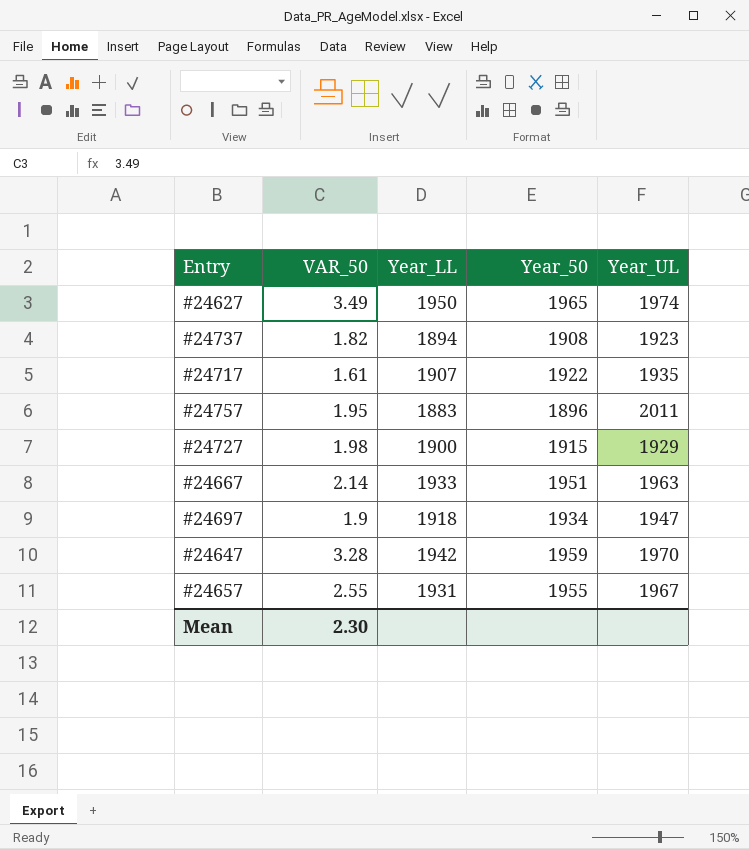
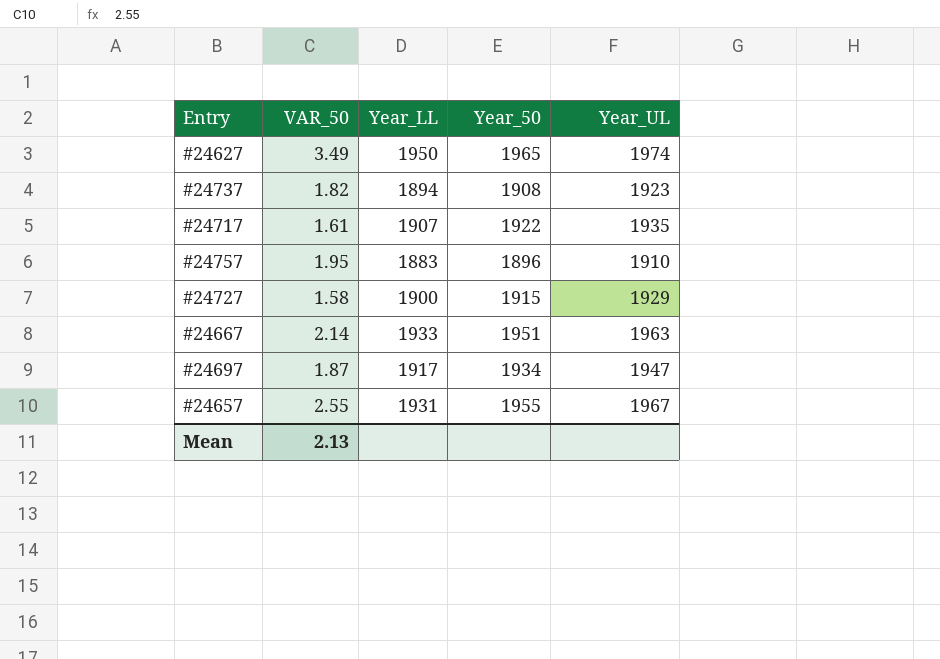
row #24647: 3.28 | 1942 | 1959 | 1970 -> none
#24757 | Year_UL: 2011 -> 1910
#24727 | VAR_50: 1.98 -> 1.58
#24697 | VAR_50: 1.9 -> 1.87
#24697 | Year_LL: 1918 -> 1917
Mean | VAR_50: 2.30 -> 2.13

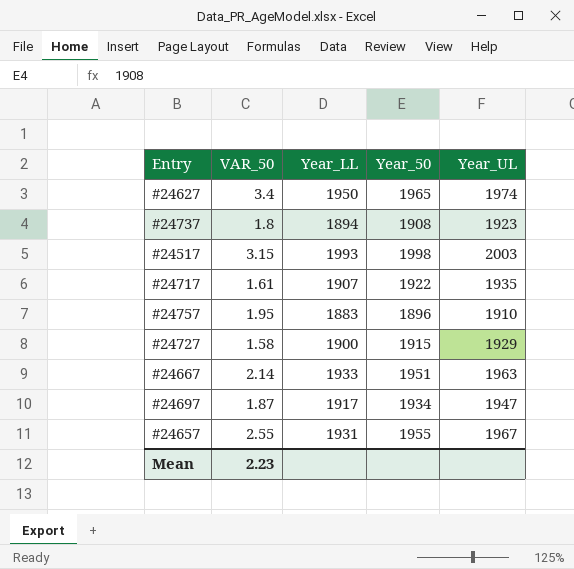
#24627 | VAR_50: 3.49 -> 3.4
#24737 | VAR_50: 1.82 -> 1.8
row #24517: none -> 3.15 | 1993 | 1998 | 2003
Mean | VAR_50: 2.13 -> 2.23

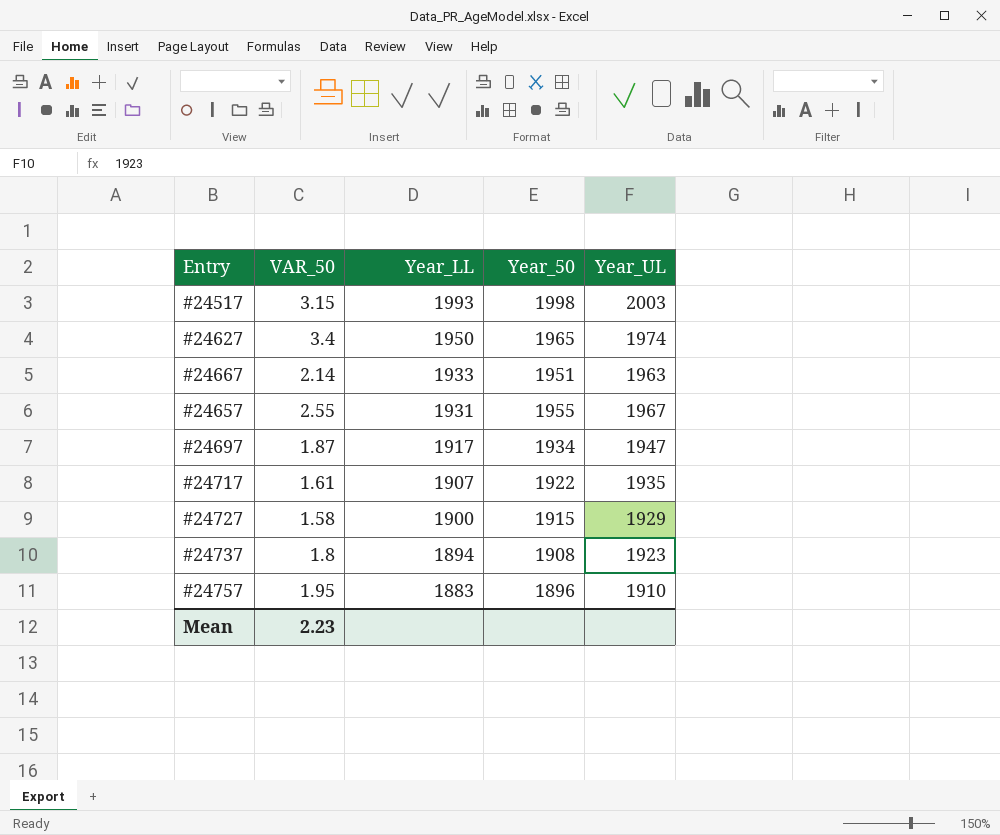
row order: none -> Year_LL descending

